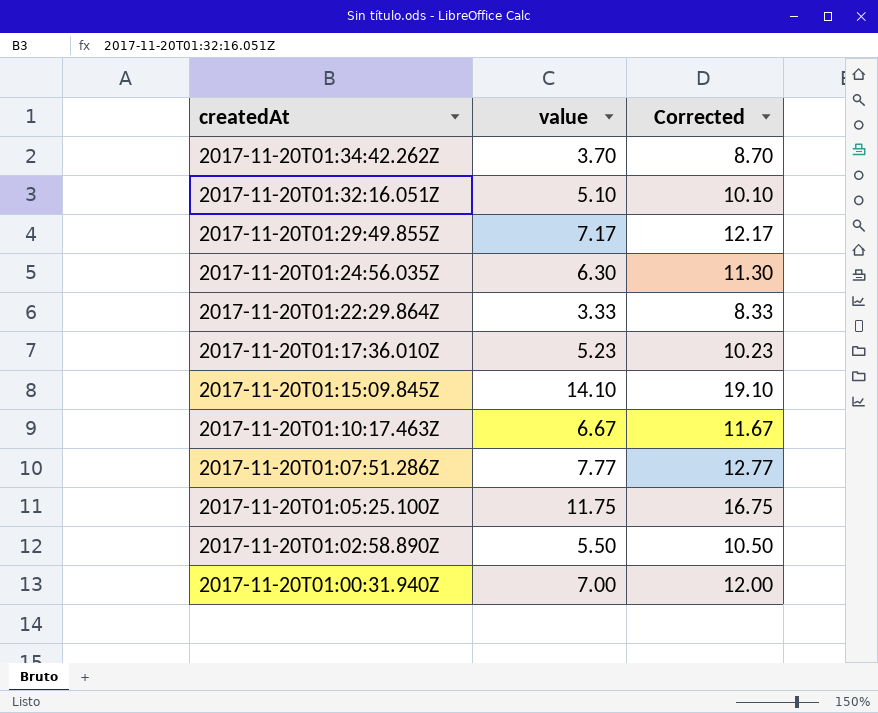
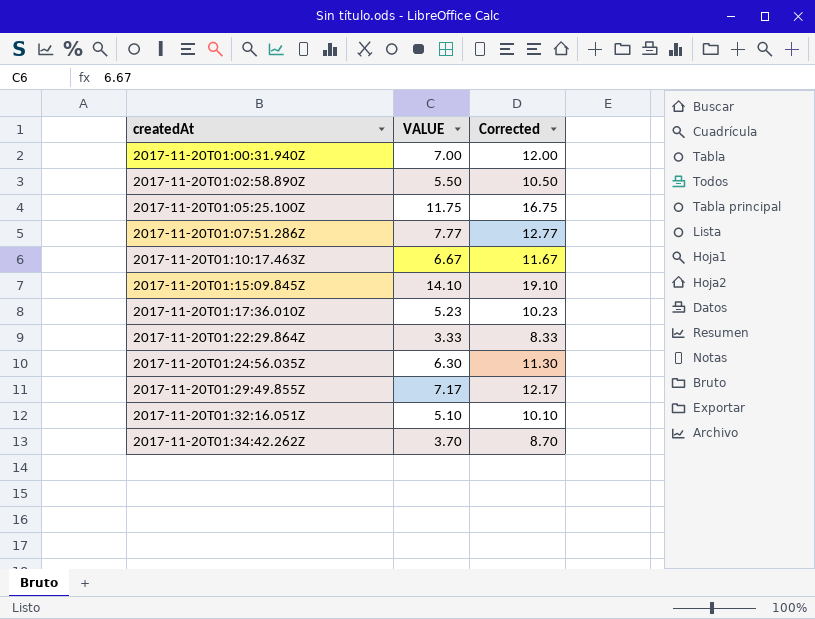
row order: createdAt descending -> createdAt ascending
column name: value -> VALUE

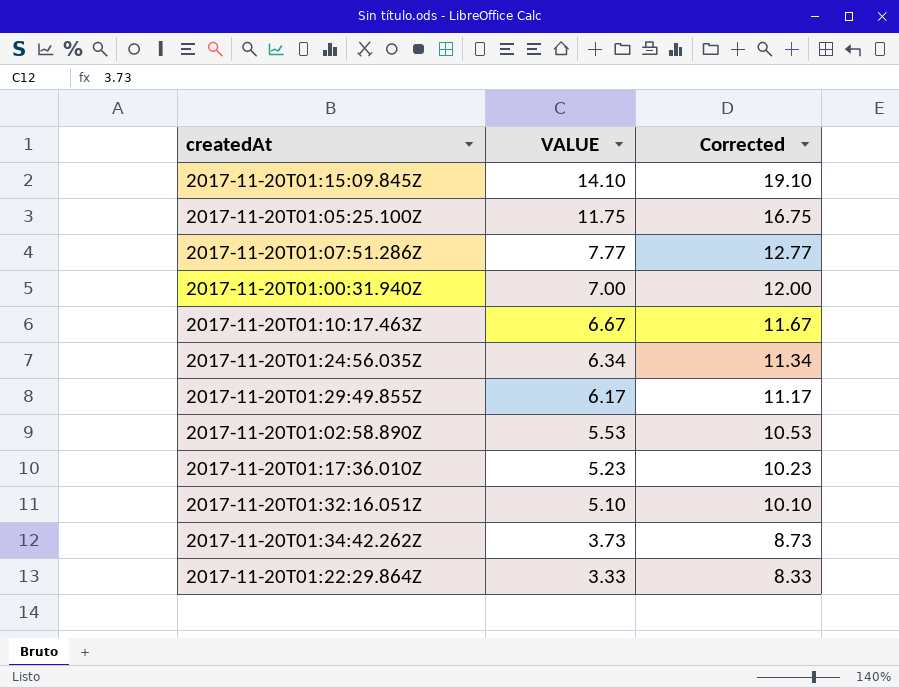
row order: createdAt ascending -> VALUE descending
2017-11-20T01:24:56.035Z | VALUE: 6.30 -> 6.34
2017-11-20T01:24:56.035Z | Corrected: 11.30 -> 11.34
2017-11-20T01:29:49.855Z | VALUE: 7.17 -> 6.17
2017-11-20T01:29:49.855Z | Corrected: 12.17 -> 11.17
2017-11-20T01:02:58.890Z | VALUE: 5.50 -> 5.53
2017-11-20T01:02:58.890Z | Corrected: 10.50 -> 10.53
2017-11-20T01:34:42.262Z | VALUE: 3.70 -> 3.73
2017-11-20T01:34:42.262Z | Corrected: 8.70 -> 8.73

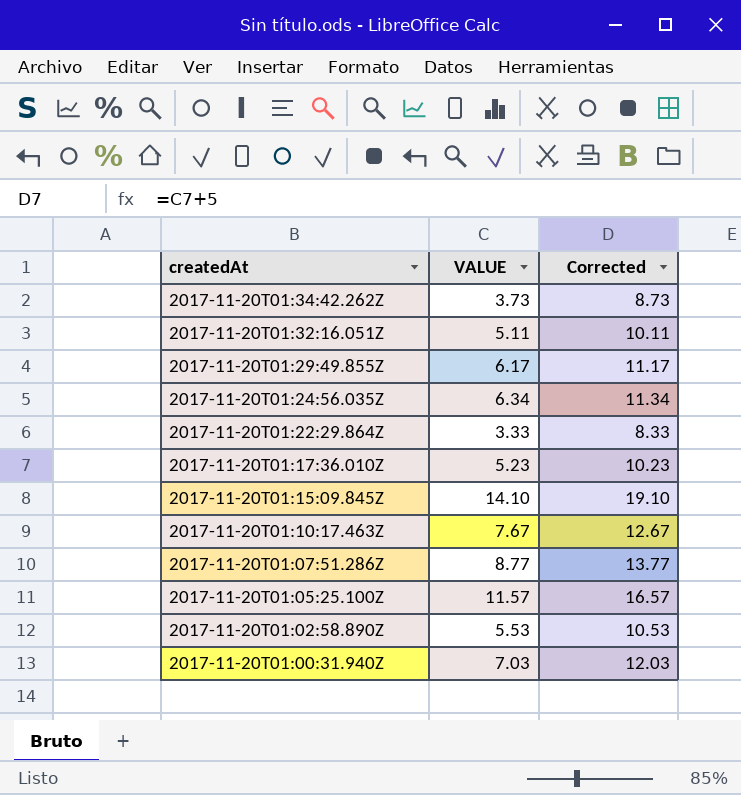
row order: VALUE descending -> createdAt descending
2017-11-20T01:32:16.051Z | VALUE: 5.10 -> 5.11
2017-11-20T01:32:16.051Z | Corrected: 10.10 -> 10.11
2017-11-20T01:10:17.463Z | VALUE: 6.67 -> 7.67
2017-11-20T01:10:17.463Z | Corrected: 11.67 -> 12.67
2017-11-20T01:07:51.286Z | VALUE: 7.77 -> 8.77
2017-11-20T01:07:51.286Z | Corrected: 12.77 -> 13.77
2017-11-20T01:05:25.100Z | VALUE: 11.75 -> 11.57
2017-11-20T01:05:25.100Z | Corrected: 16.75 -> 16.57
2017-11-20T01:00:31.940Z | VALUE: 7.00 -> 7.03
2017-11-20T01:00:31.940Z | Corrected: 12.00 -> 12.03

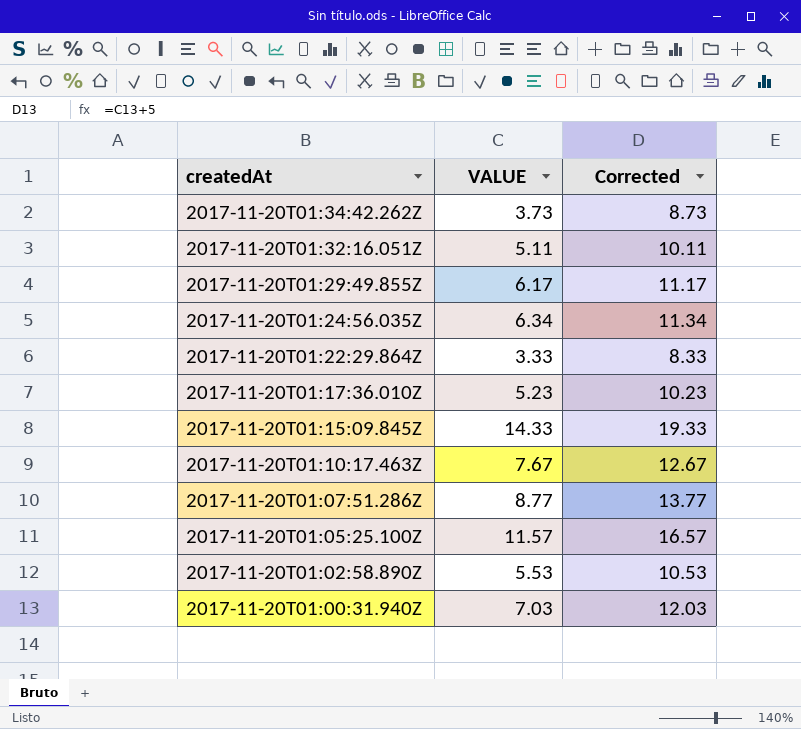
2017-11-20T01:15:09.845Z | VALUE: 14.10 -> 14.33
2017-11-20T01:15:09.845Z | Corrected: 19.10 -> 19.33

